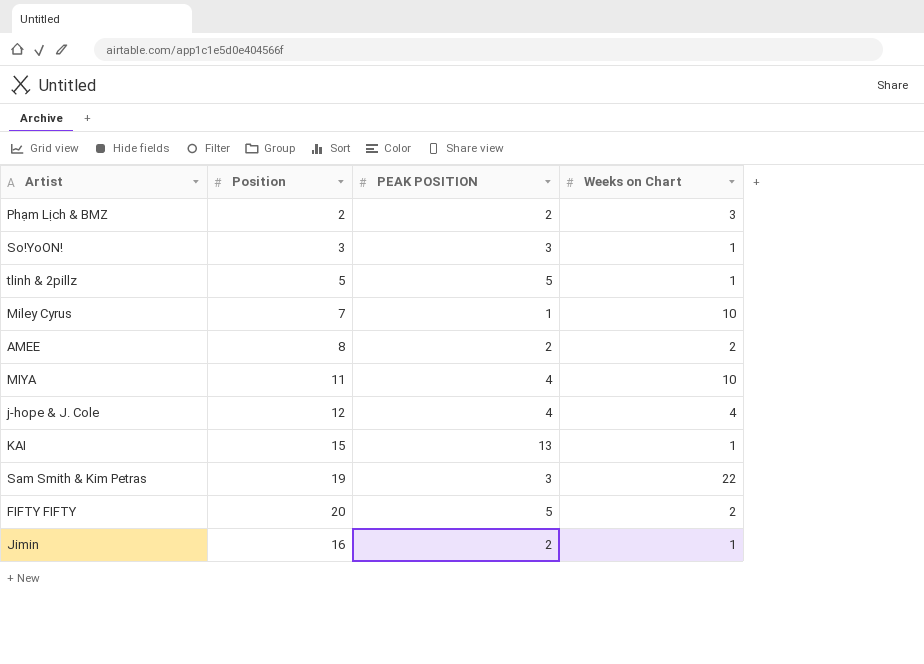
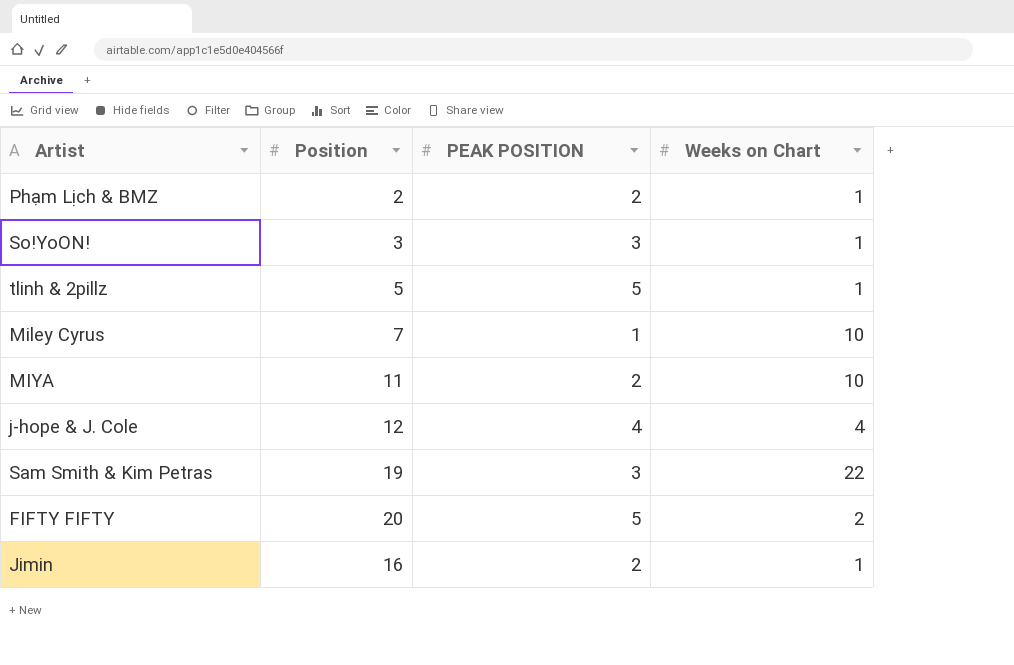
row AMEE: 8 | 2 | 2 -> none
row KAI: 15 | 13 | 1 -> none
Phạm Lịch & BMZ | Weeks on Chart: 3 -> 1
MIYA | PEAK POSITION: 4 -> 2

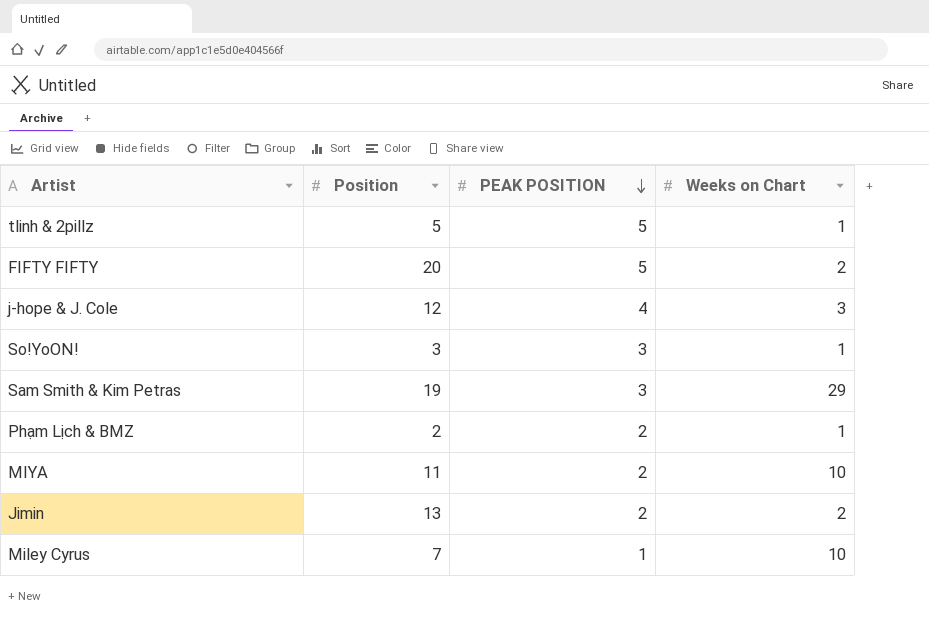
row order: none -> PEAK POSITION descending
j-hope & J. Cole | Weeks on Chart: 4 -> 3
Sam Smith & Kim Petras | Weeks on Chart: 22 -> 29
Jimin | Position: 16 -> 13
Jimin | Weeks on Chart: 1 -> 2

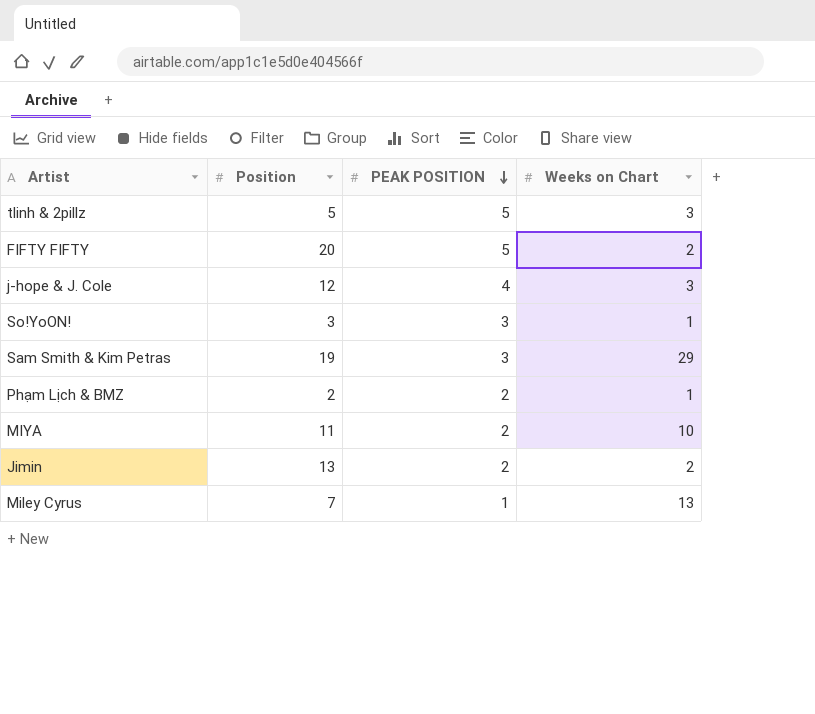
tlinh & 2pillz | Weeks on Chart: 1 -> 3
Miley Cyrus | Weeks on Chart: 10 -> 13

